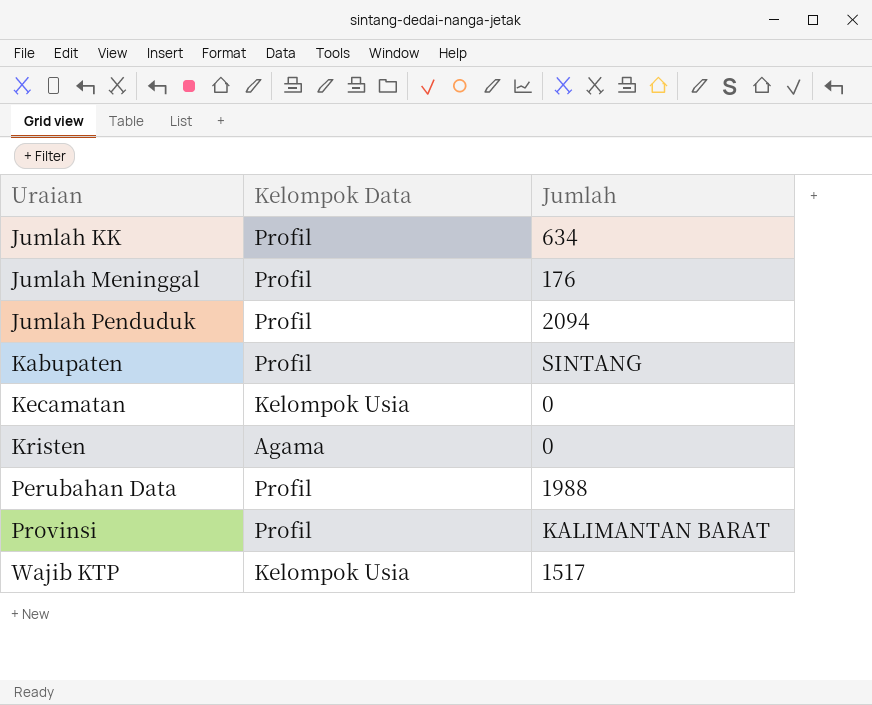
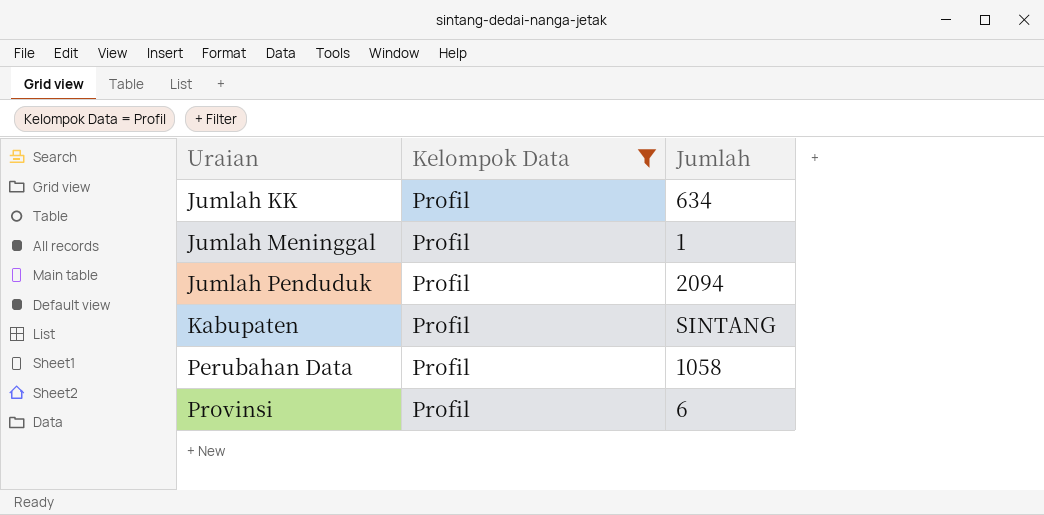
filter: none -> Kelompok Data = Profil
Jumlah Meninggal | Jumlah: 176 -> 1
Perubahan Data | Jumlah: 1988 -> 1058
Provinsi | Jumlah: KALIMANTAN BARAT -> 6

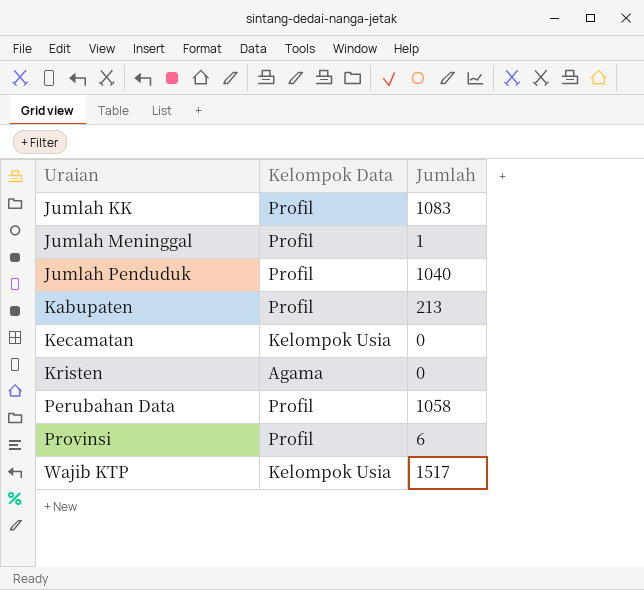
filter: Kelompok Data = Profil -> none
Jumlah KK | Jumlah: 634 -> 1083
Jumlah Penduduk | Jumlah: 2094 -> 1040
Kabupaten | Jumlah: SINTANG -> 213

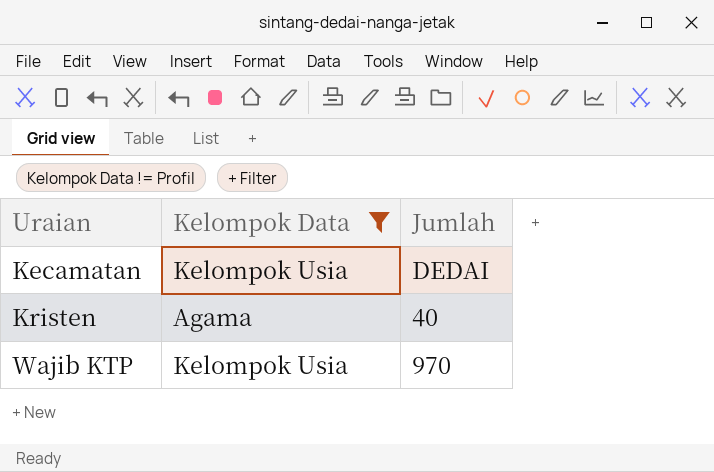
filter: none -> Kelompok Data != Profil
Kecamatan | Jumlah: 0 -> DEDAI
Kristen | Jumlah: 0 -> 40
Wajib KTP | Jumlah: 1517 -> 970

